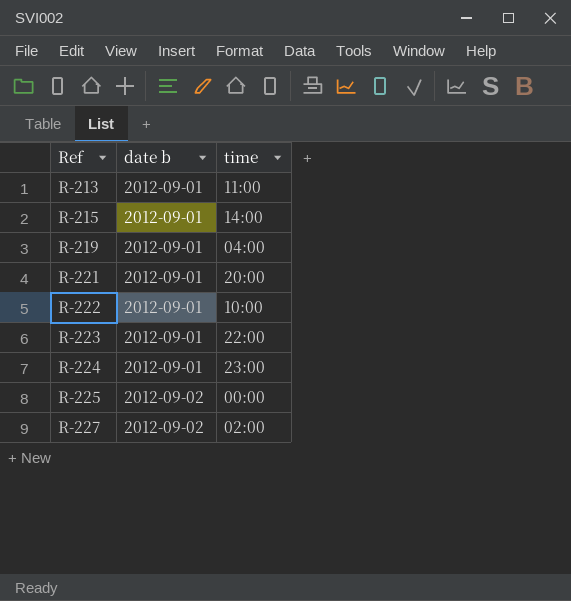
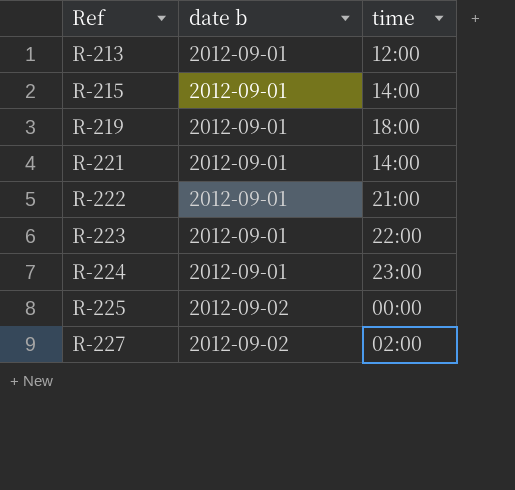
R-213 | time: 11:00 -> 12:00
R-219 | time: 04:00 -> 18:00
R-221 | time: 20:00 -> 14:00
R-222 | time: 10:00 -> 21:00

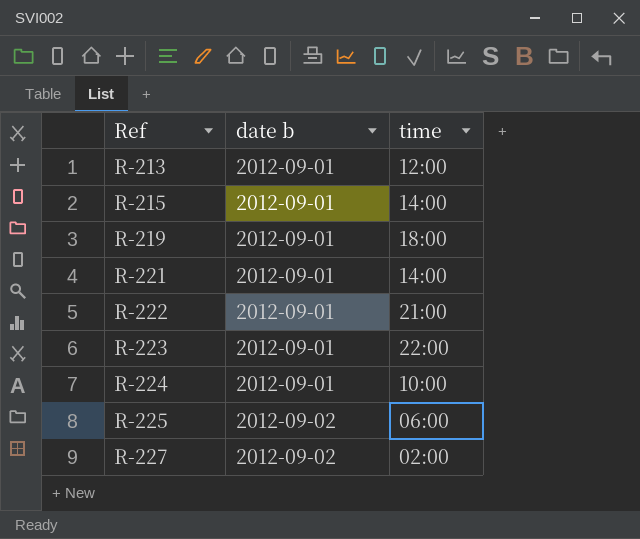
R-224 | time: 23:00 -> 10:00
R-225 | time: 00:00 -> 06:00

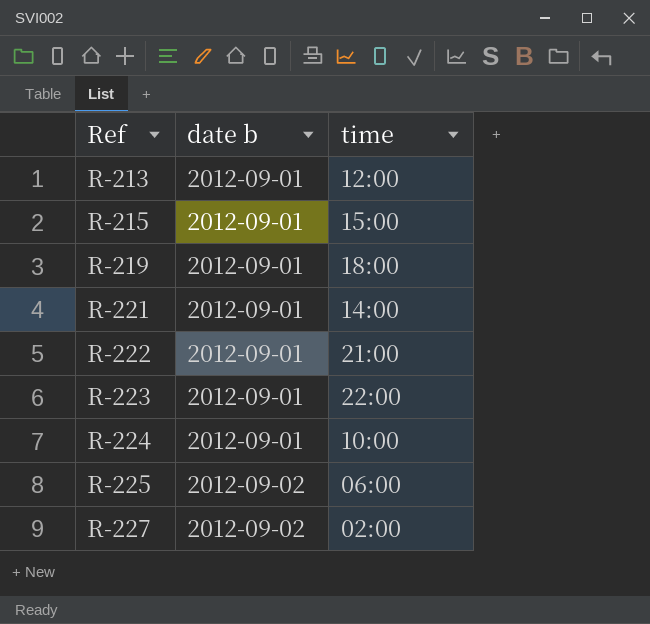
R-215 | time: 14:00 -> 15:00

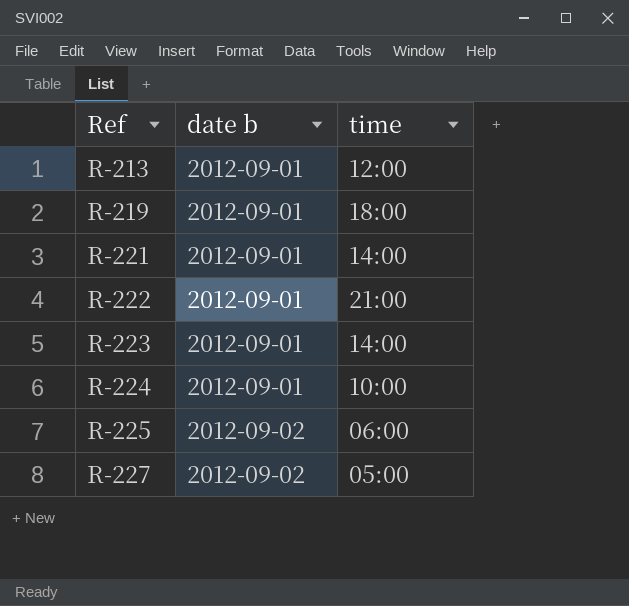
row R-215: 2012-09-01 | 15:00 -> none
R-223 | time: 22:00 -> 14:00
R-227 | time: 02:00 -> 05:00

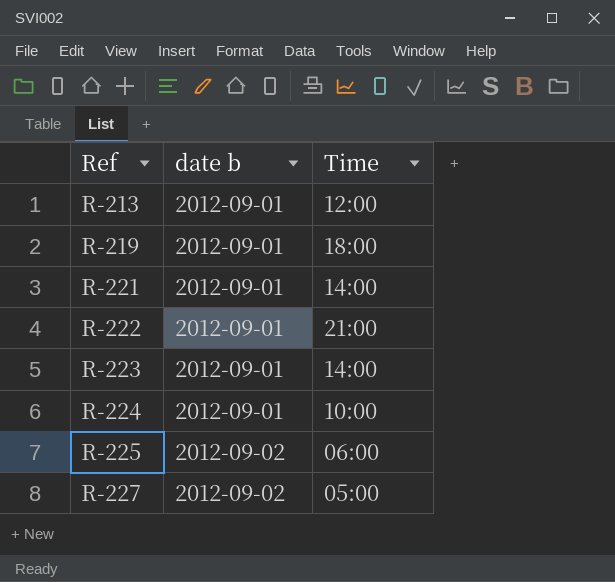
column name: time -> Time

